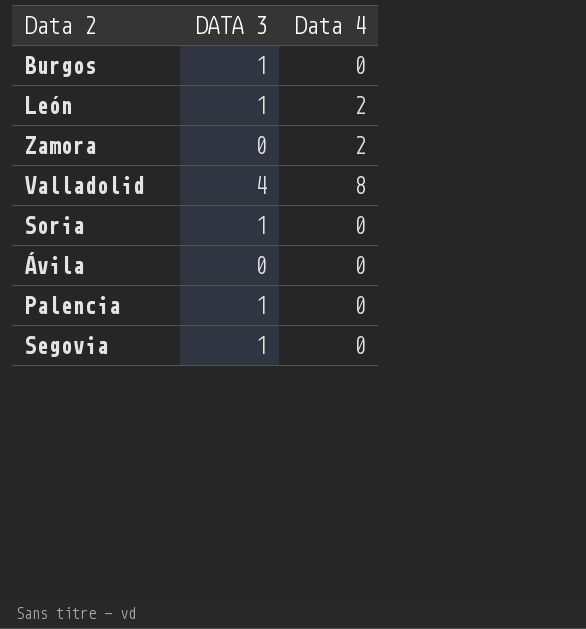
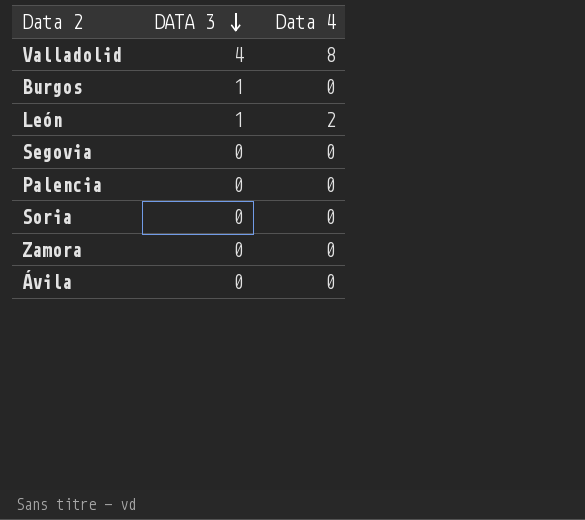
row order: none -> DATA 3 descending
Segovia | DATA 3: 1 -> 0
Palencia | DATA 3: 1 -> 0
Soria | DATA 3: 1 -> 0
Zamora | Data 4: 2 -> 0

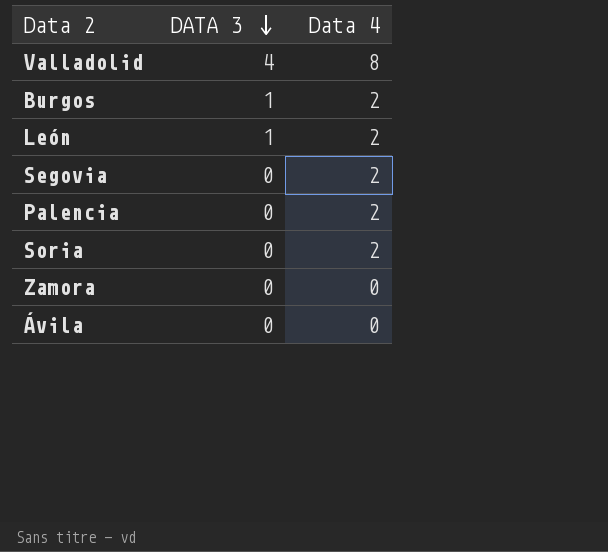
Burgos | Data 4: 0 -> 2
Segovia | Data 4: 0 -> 2
Palencia | Data 4: 0 -> 2
Soria | Data 4: 0 -> 2

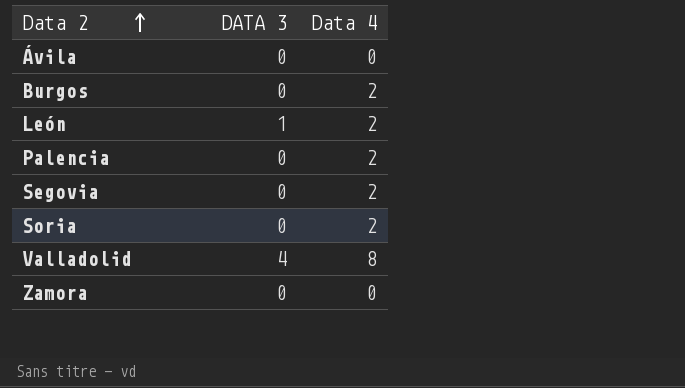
row order: DATA 3 descending -> Data 2 ascending
Burgos | DATA 3: 1 -> 0

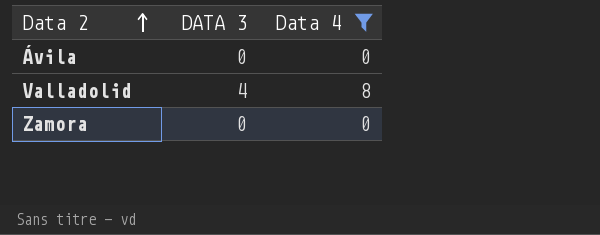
filter: none -> Data 4 != 2

